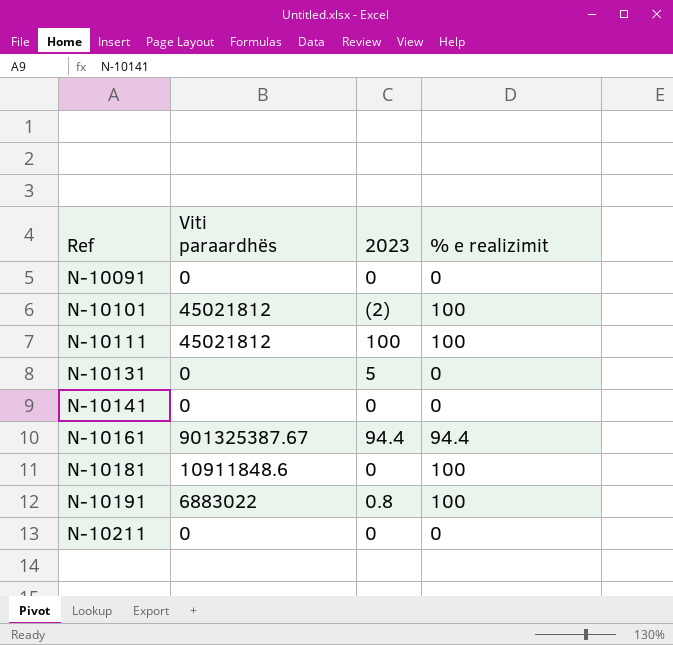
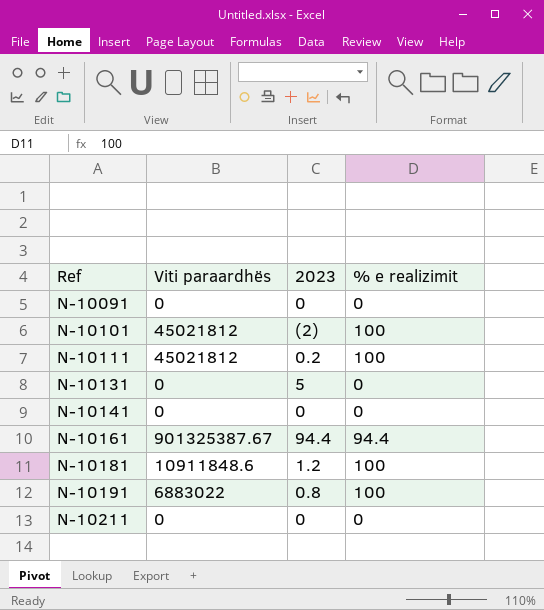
N-10111 | 2023: 100 -> 0.2
N-10181 | 2023: 0 -> 1.2

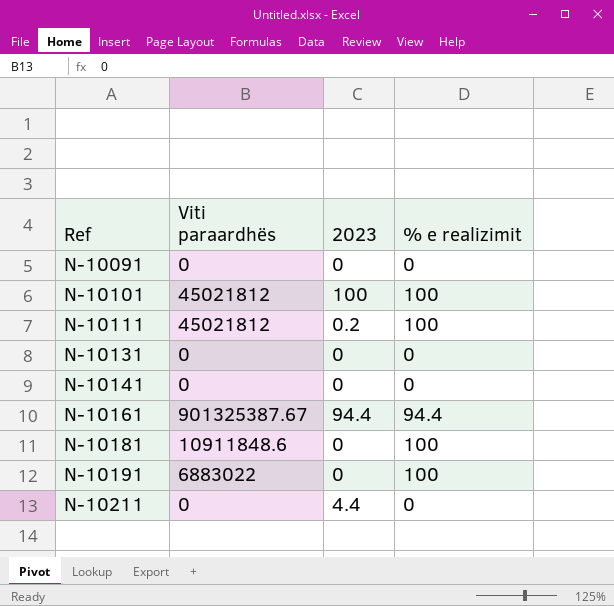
N-10101 | 2023: (2) -> 100
N-10131 | 2023: 5 -> 0
N-10181 | 2023: 1.2 -> 0
N-10191 | 2023: 0.8 -> 0
N-10211 | 2023: 0 -> 4.4

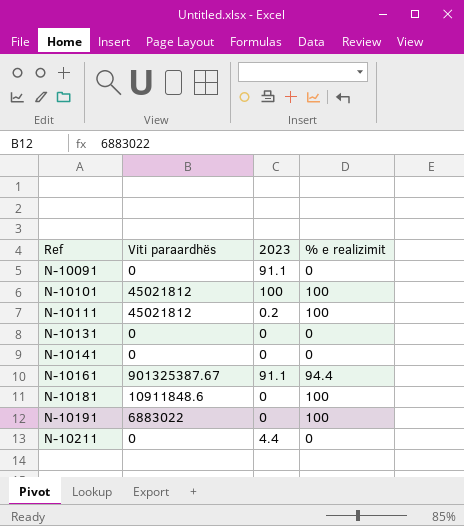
N-10091 | 2023: 0 -> 91.1
N-10161 | 2023: 94.4 -> 91.1

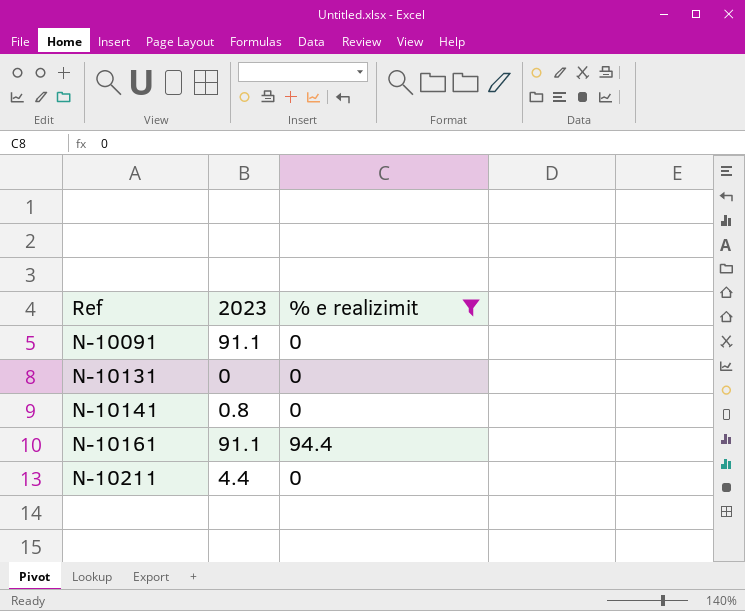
filter: none -> % e realizimit != 100
column Viti paraardhës | position: 2 -> none
N-10141 | 2023: 0 -> 0.8

